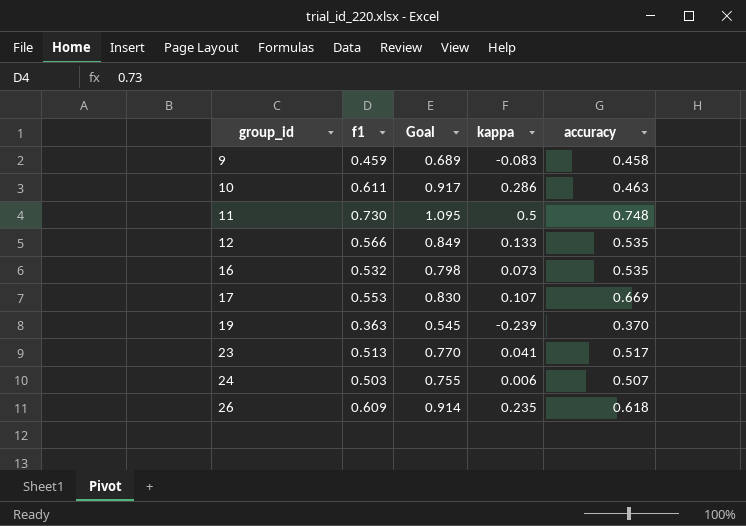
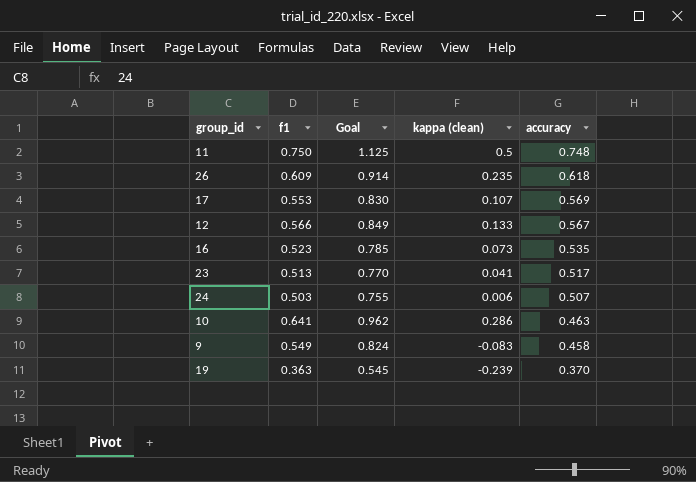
row order: group_id ascending -> accuracy descending
column name: kappa -> kappa (clean)
11 | f1: 0.730 -> 0.750
11 | Goal: 1.095 -> 1.125
17 | accuracy: 0.669 -> 0.569
12 | accuracy: 0.535 -> 0.567
16 | f1: 0.532 -> 0.523
16 | Goal: 0.798 -> 0.785
10 | f1: 0.611 -> 0.641
10 | Goal: 0.917 -> 0.962
9 | f1: 0.459 -> 0.549
9 | Goal: 0.689 -> 0.824

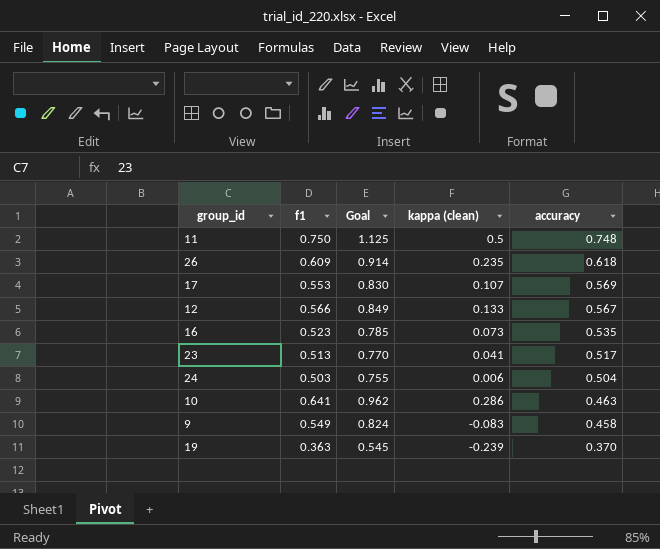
24 | accuracy: 0.507 -> 0.504

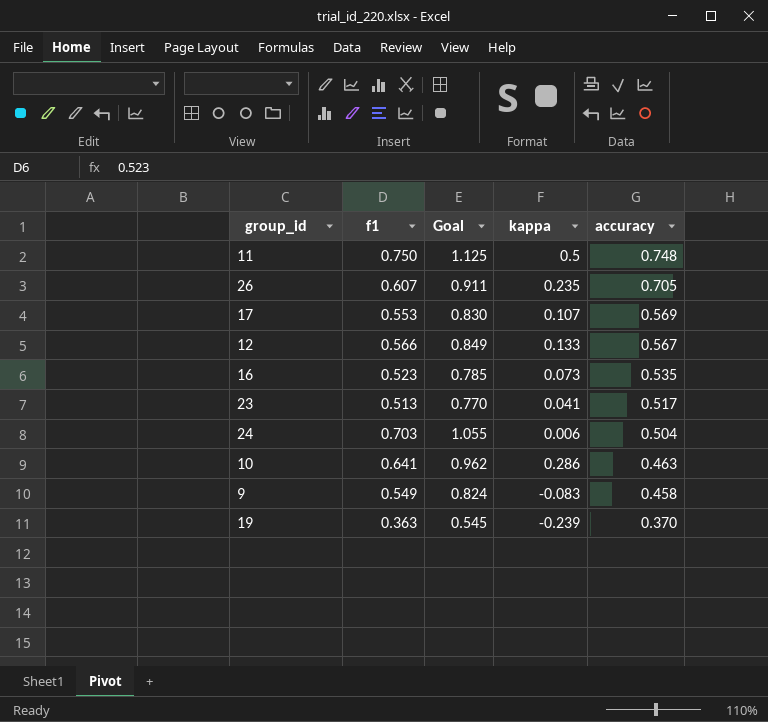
column name: kappa (clean) -> kappa
26 | f1: 0.609 -> 0.607
26 | Goal: 0.914 -> 0.911
26 | accuracy: 0.618 -> 0.705
24 | f1: 0.503 -> 0.703
24 | Goal: 0.755 -> 1.055

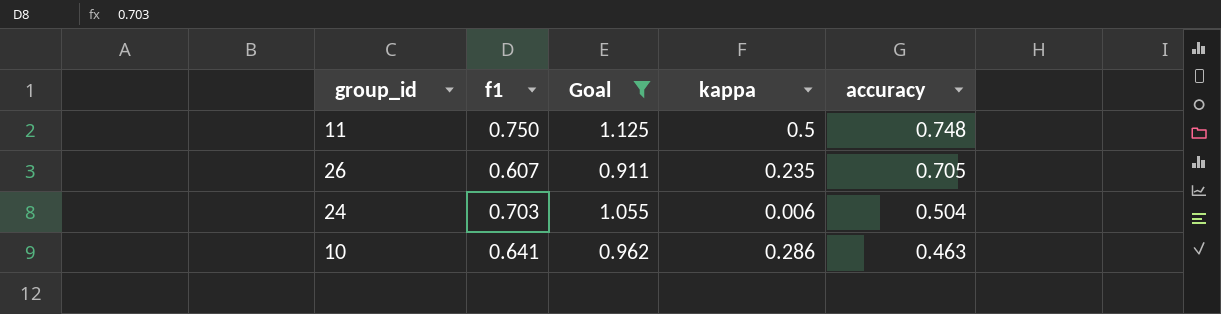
filter: none -> Goal >= 0.911

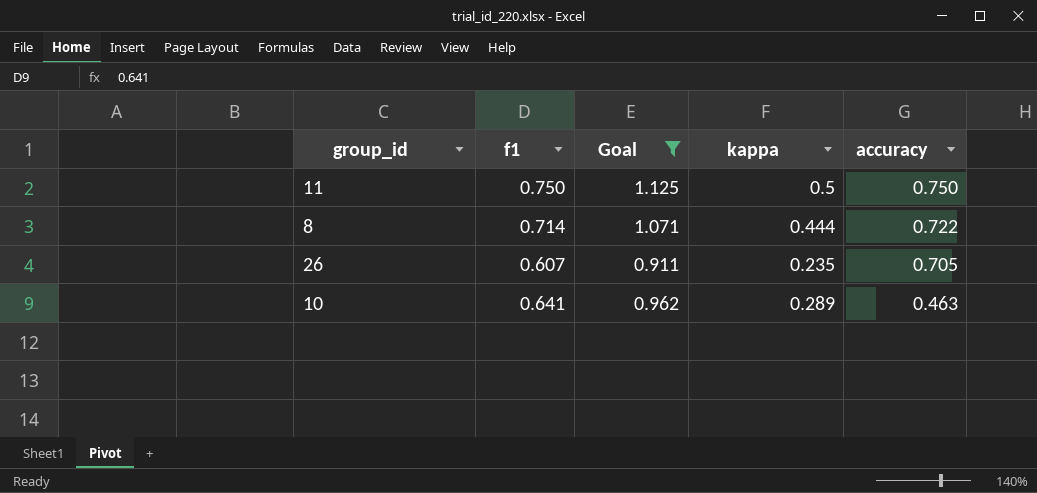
row 24: 0.703 | 1.055 | 0.006 | 0.504 -> none
11 | accuracy: 0.748 -> 0.750
row 8: none -> 0.714 | 1.071 | 0.444 | 0.722
10 | kappa: 0.286 -> 0.289

